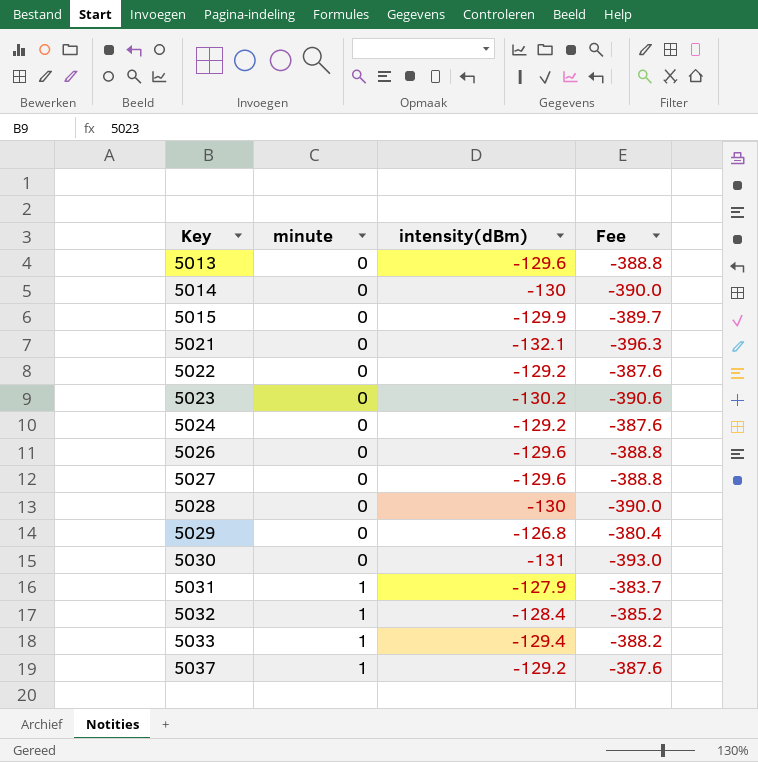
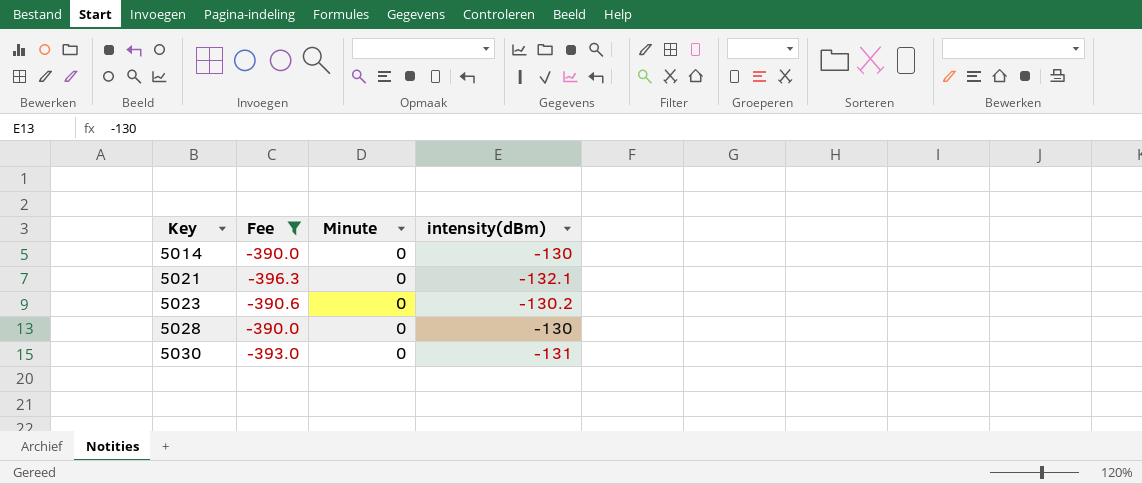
filter: none -> Fee <= -390.0
column Fee | position: 4 -> 2
column name: minute -> Minute

